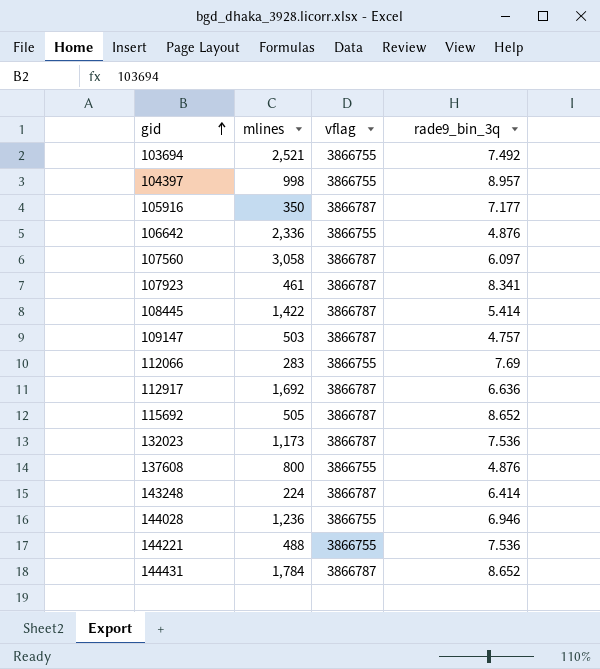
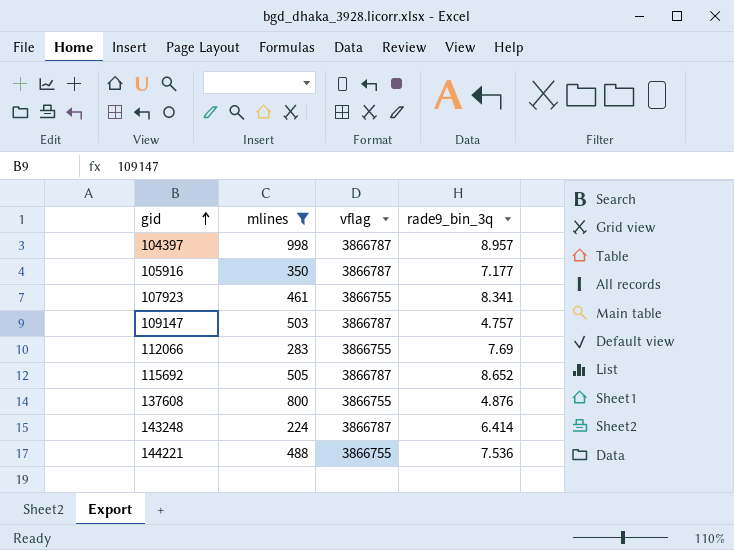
filter: none -> mlines <= 998
104397 | vflag: 3866755 -> 3866787
107923 | vflag: 3866787 -> 3866755

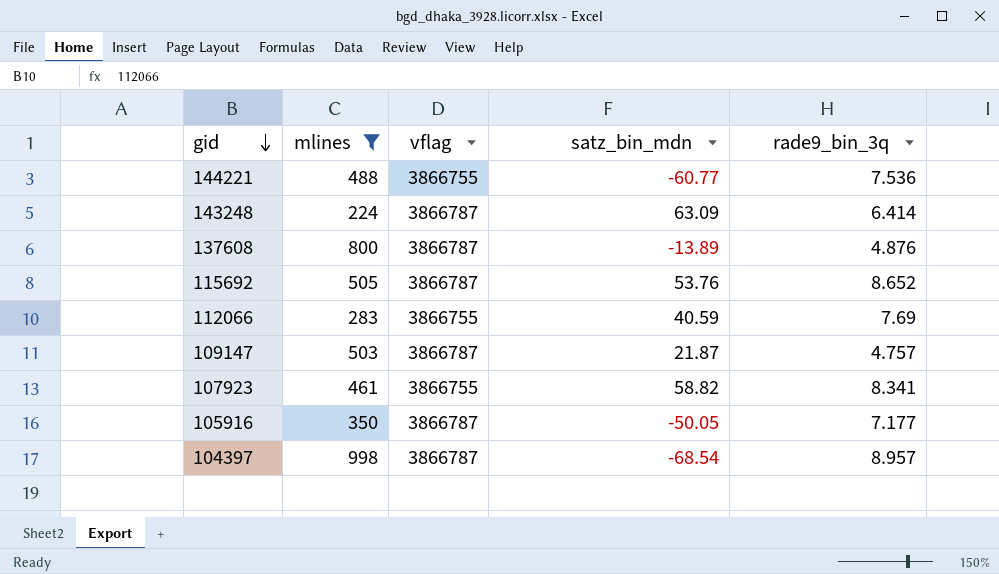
row order: gid ascending -> gid descending
column satz_bin_mdn | position: none -> 4
137608 | vflag: 3866755 -> 3866787

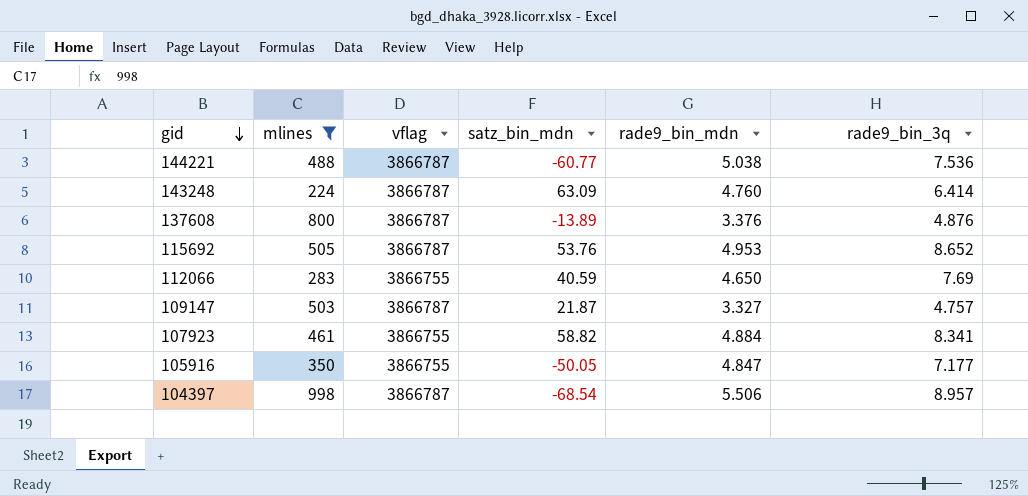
column rade9_bin_mdn | position: none -> 5
144221 | vflag: 3866755 -> 3866787
105916 | vflag: 3866787 -> 3866755

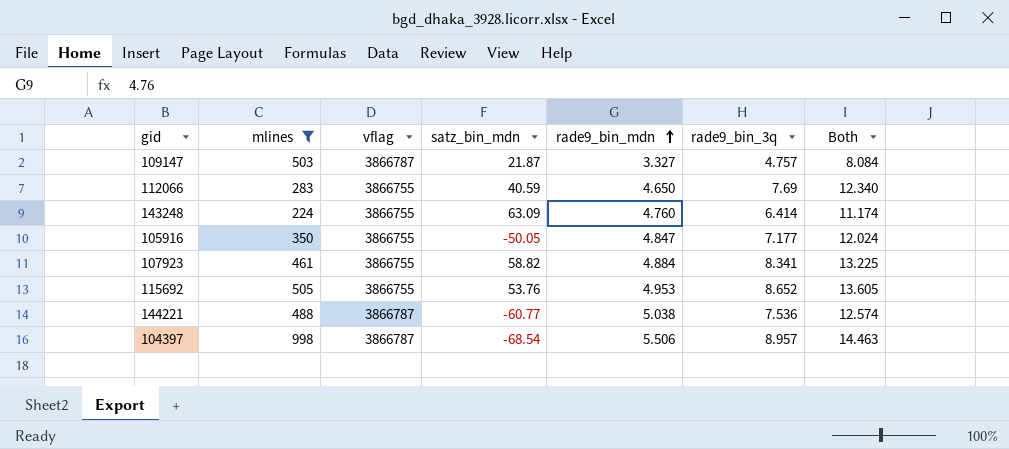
row order: gid descending -> rade9_bin_mdn ascending
column Both | formula: none -> [rade9_bin_mdn] + [rade9_bin_3q]
row 137608: 800 | 3866787 | -13.89 | 3.376 | 4.876 -> none
143248 | vflag: 3866787 -> 3866755
115692 | vflag: 3866787 -> 3866755

